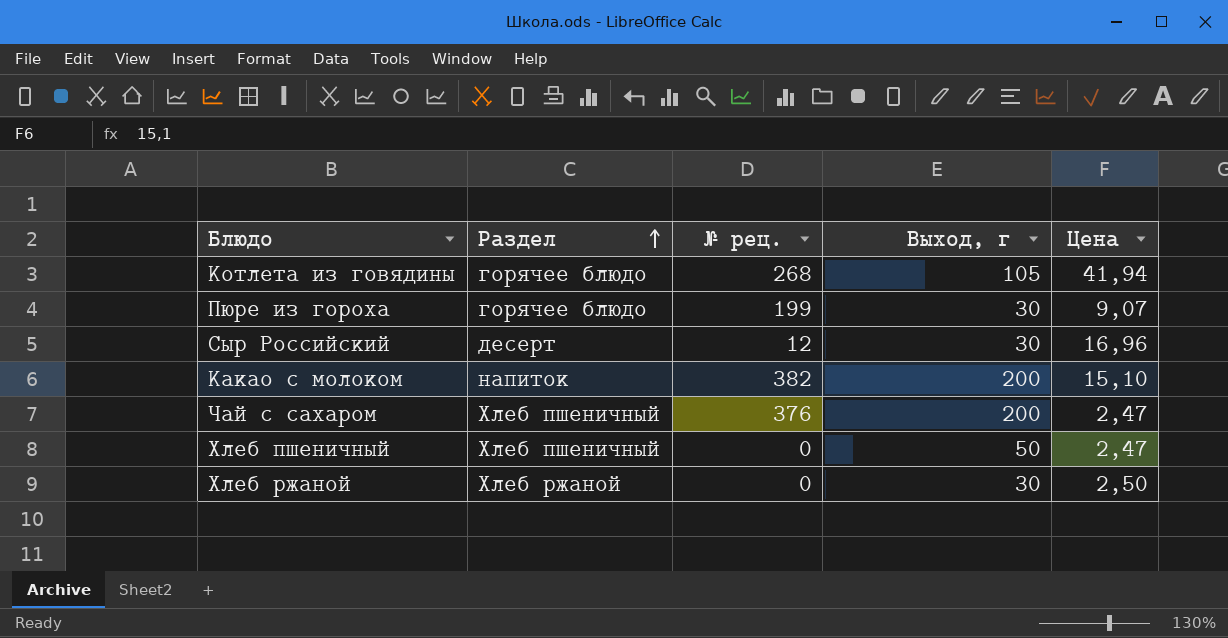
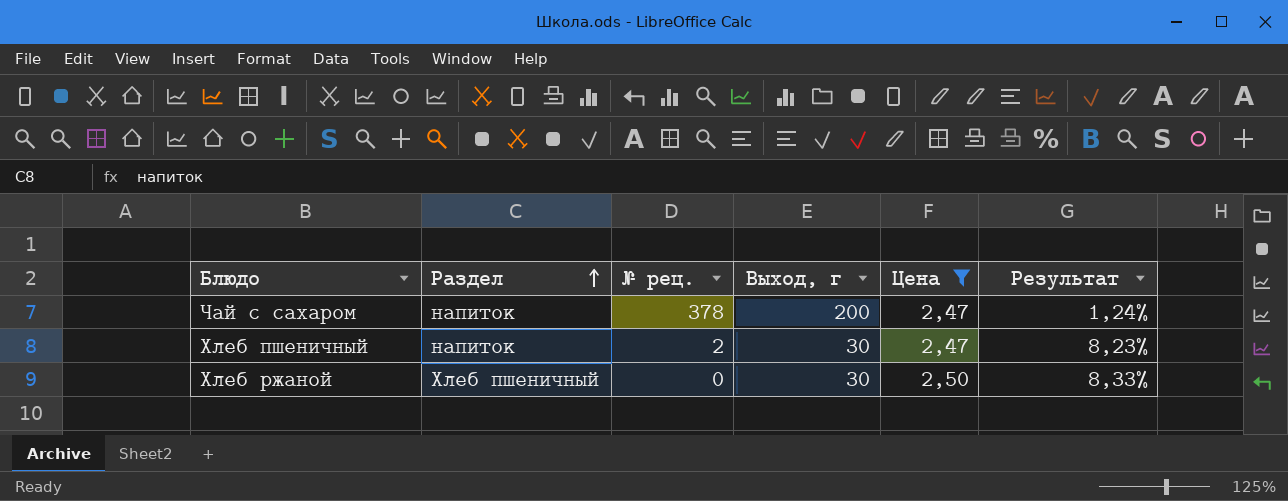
filter: none -> Цена <= 2,50
column Результат | formula: none -> [Цена] / [Выход, г]
Чай с сахаром | Раздел: Хлеб пшеничный -> напиток
Чай с сахаром | № рец.: 376 -> 378
Хлеб пшеничный | Раздел: Хлеб пшеничный -> напиток
Хлеб пшеничный | № рец.: 0 -> 2
Хлеб пшеничный | Выход, г: 50 -> 30
Хлеб ржаной | Раздел: Хлеб ржаной -> Хлеб пшеничный

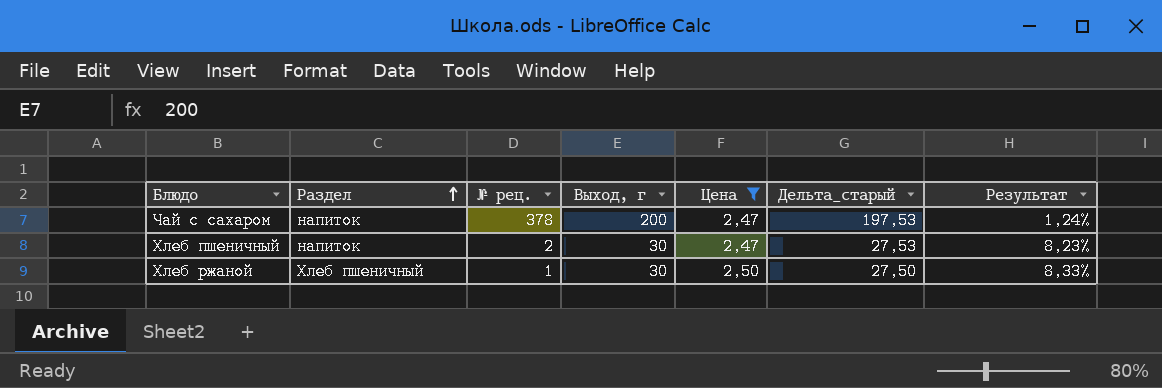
column Дельта_старый | formula: none -> [Выход, г] - [Цена]
Хлеб ржаной | № рец.: 0 -> 1

